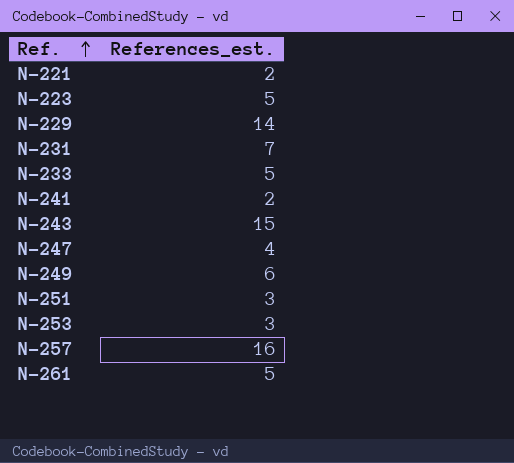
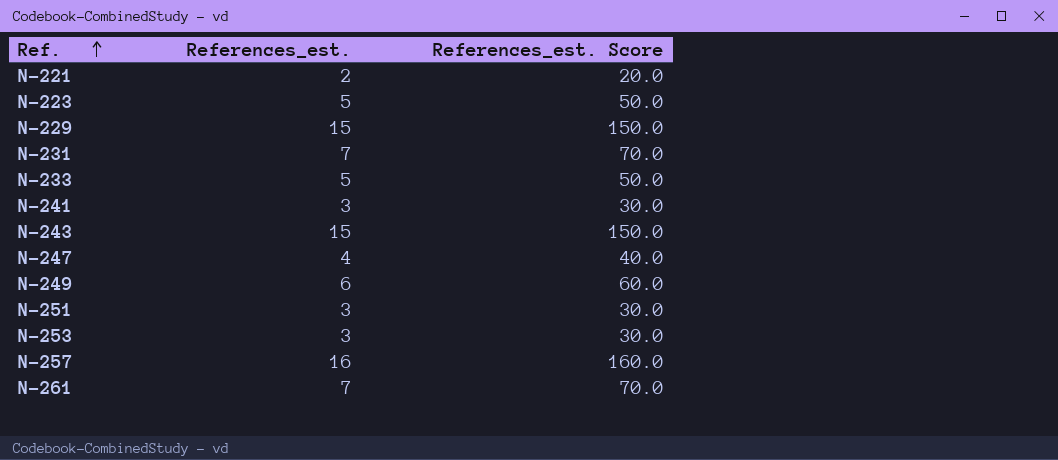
column References_est. Score | formula: none -> [References_est.] * 10
N-229 | References_est.: 14 -> 15
N-241 | References_est.: 2 -> 3
N-261 | References_est.: 5 -> 7

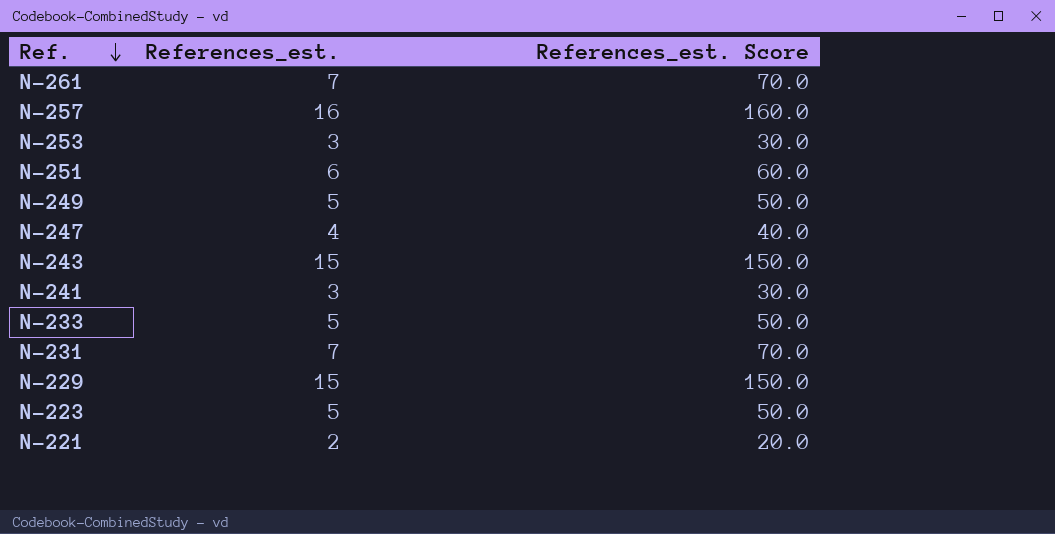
row order: Ref. ascending -> Ref. descending
N-251 | References_est.: 3 -> 6
N-251 | References_est. Score: 30.0 -> 60.0
N-249 | References_est.: 6 -> 5
N-249 | References_est. Score: 60.0 -> 50.0

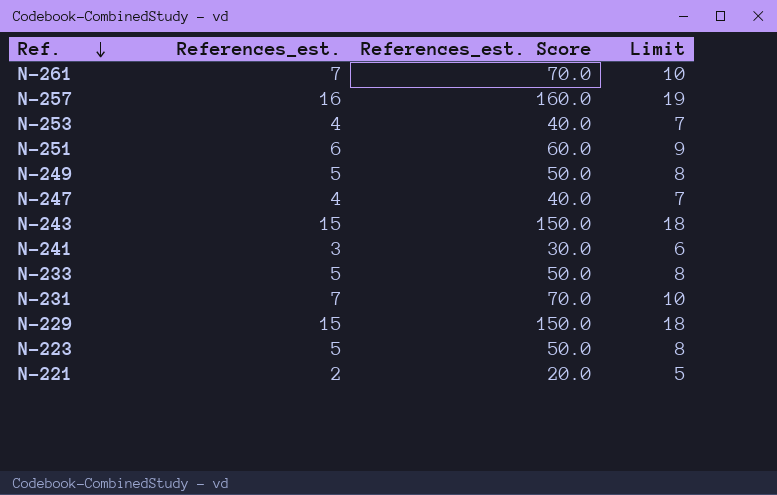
column Limit | formula: none -> [References_est.] + 3
N-253 | References_est.: 3 -> 4
N-253 | References_est. Score: 30.0 -> 40.0

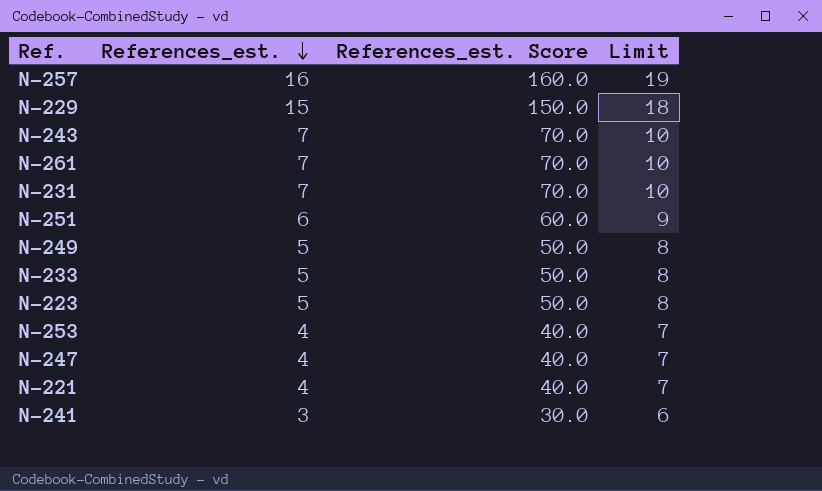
row order: Ref. descending -> References_est. descending
N-243 | References_est.: 15 -> 7
N-243 | References_est. Score: 150.0 -> 70.0
N-243 | Limit: 18 -> 10
N-221 | References_est.: 2 -> 4
N-221 | References_est. Score: 20.0 -> 40.0
N-221 | Limit: 5 -> 7

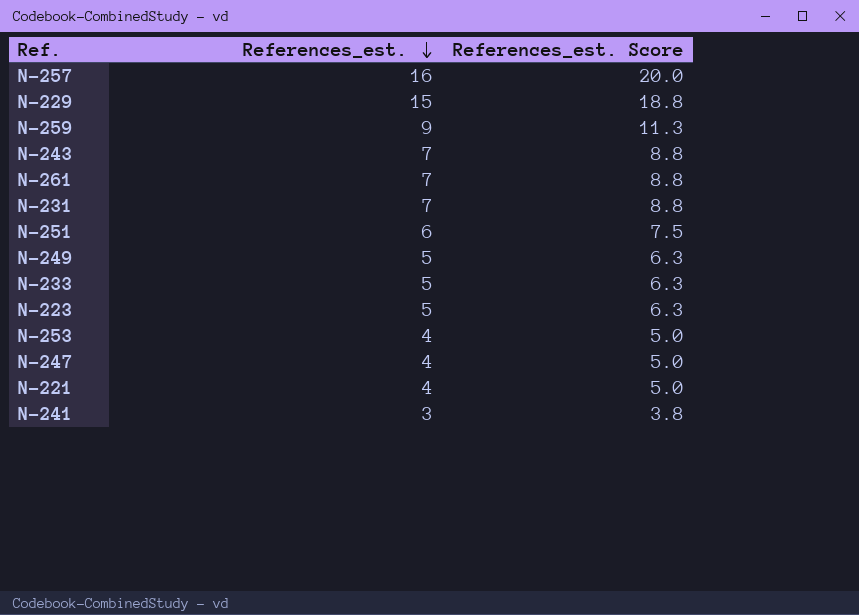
column Limit | formula: [References_est.] + 3 -> none
column References_est. Score | formula: [References_est.] * 10 -> [References_est.] * 1.25
row N-259: none -> 9 | 11.3

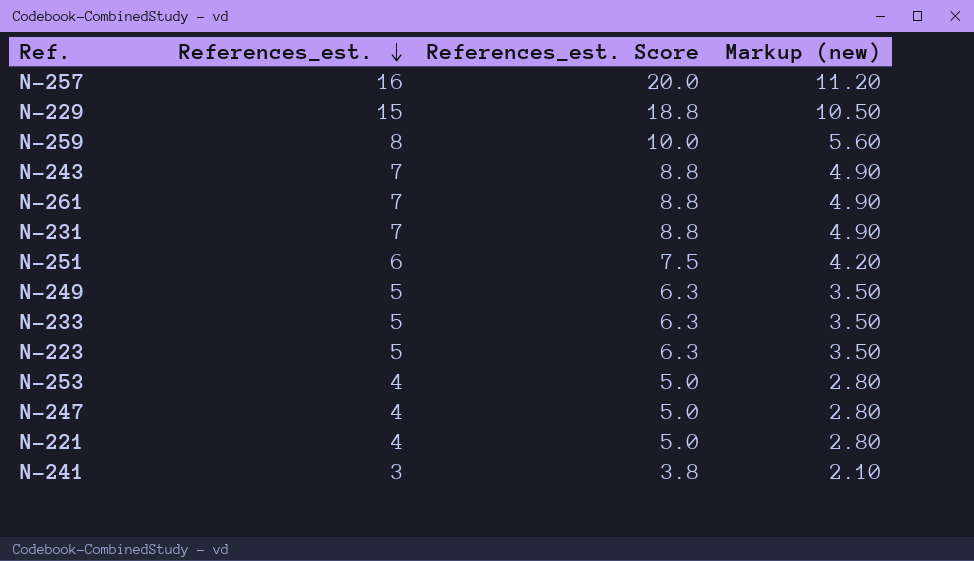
column Markup (new) | formula: none -> [References_est.] * 0.7
N-259 | References_est.: 9 -> 8
N-259 | References_est. Score: 11.3 -> 10.0

